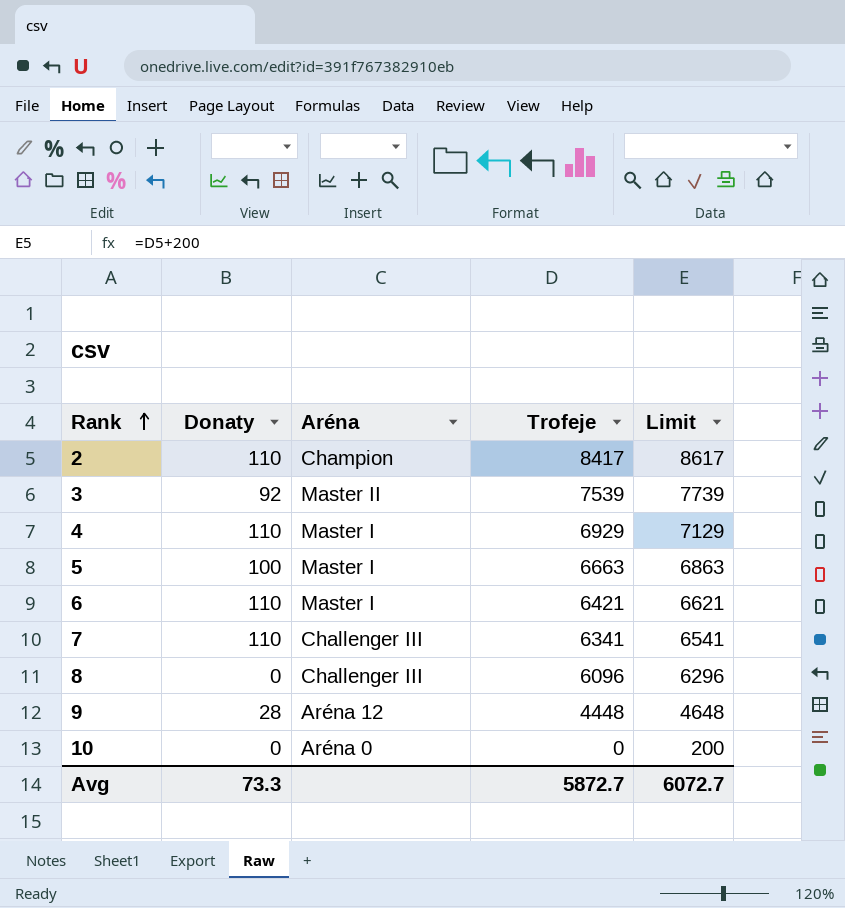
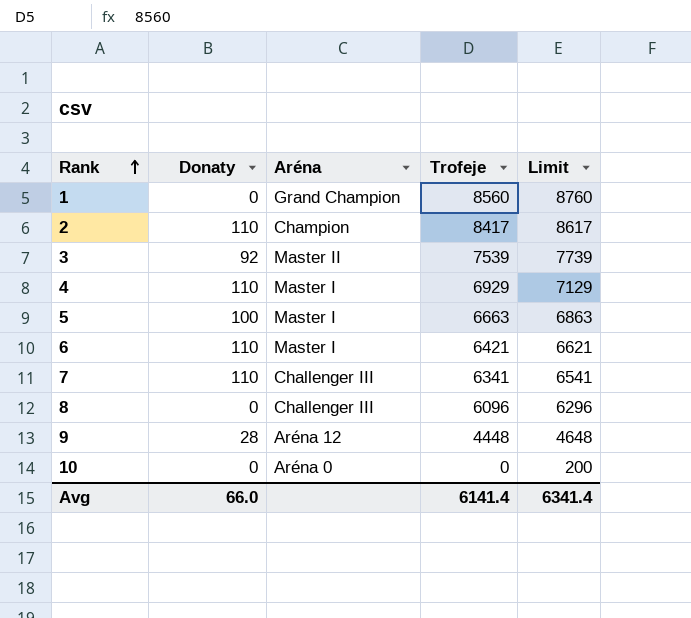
row 1: none -> 0 | Grand Champion | 8560 | 8760
Avg | Donaty: 73.3 -> 66.0
Avg | Trofeje: 5872.7 -> 6141.4
Avg | Limit: 6072.7 -> 6341.4

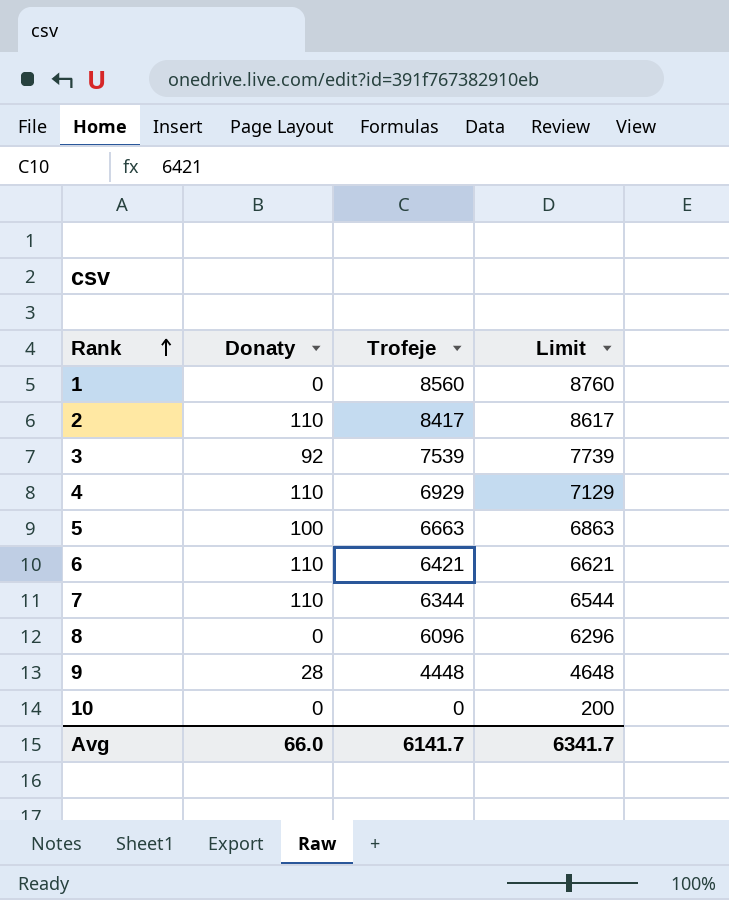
column Aréna | position: 3 -> none
7 | Trofeje: 6341 -> 6344
7 | Limit: 6541 -> 6544
Avg | Trofeje: 6141.4 -> 6141.7
Avg | Limit: 6341.4 -> 6341.7

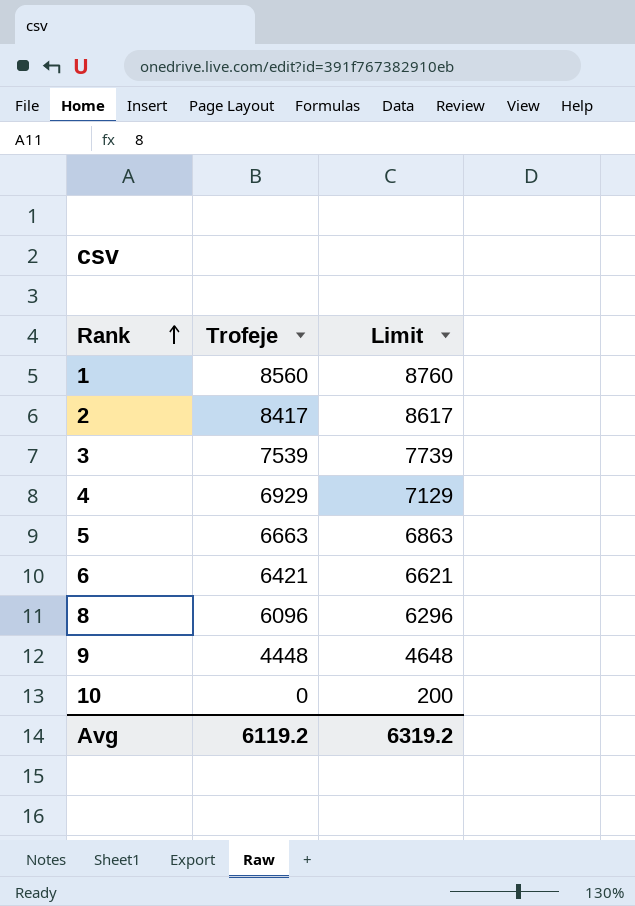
column Donaty | position: 2 -> none
row 7: 110 | 6344 | 6544 -> none
Avg | Trofeje: 6141.7 -> 6119.2
Avg | Limit: 6341.7 -> 6319.2

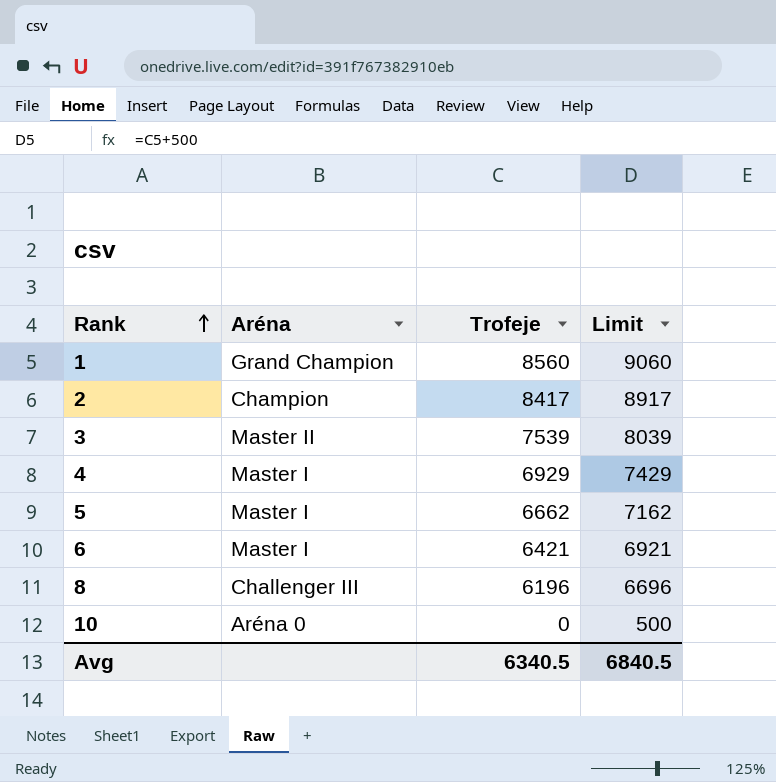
column Aréna | position: none -> 2
column Limit | formula: [Trofeje] + 200 -> [Trofeje] + 500
row 9: 4448 | 4648 -> none
5 | Trofeje: 6663 -> 6662
8 | Trofeje: 6096 -> 6196
Avg | Trofeje: 6119.2 -> 6340.5
Avg | Limit: 6319.2 -> 6840.5

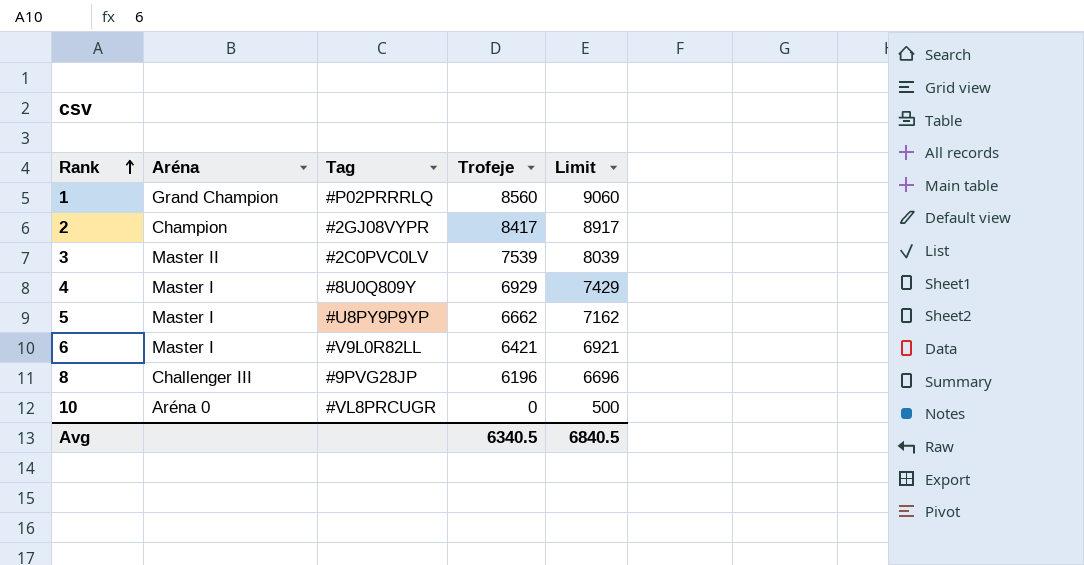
column Tag | position: none -> 3

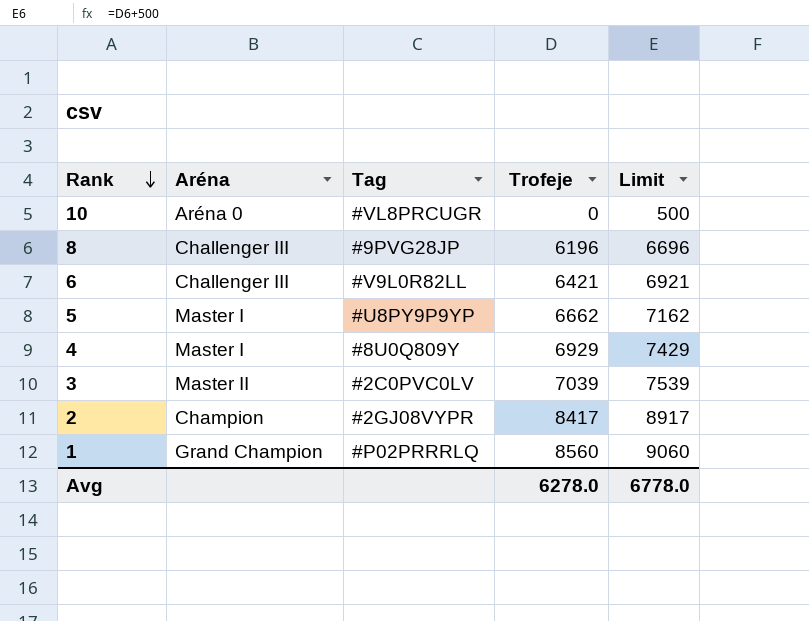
row order: Rank ascending -> Rank descending
6 | Aréna: Master I -> Challenger III
3 | Trofeje: 7539 -> 7039
3 | Limit: 8039 -> 7539
Avg | Trofeje: 6340.5 -> 6278.0
Avg | Limit: 6840.5 -> 6778.0

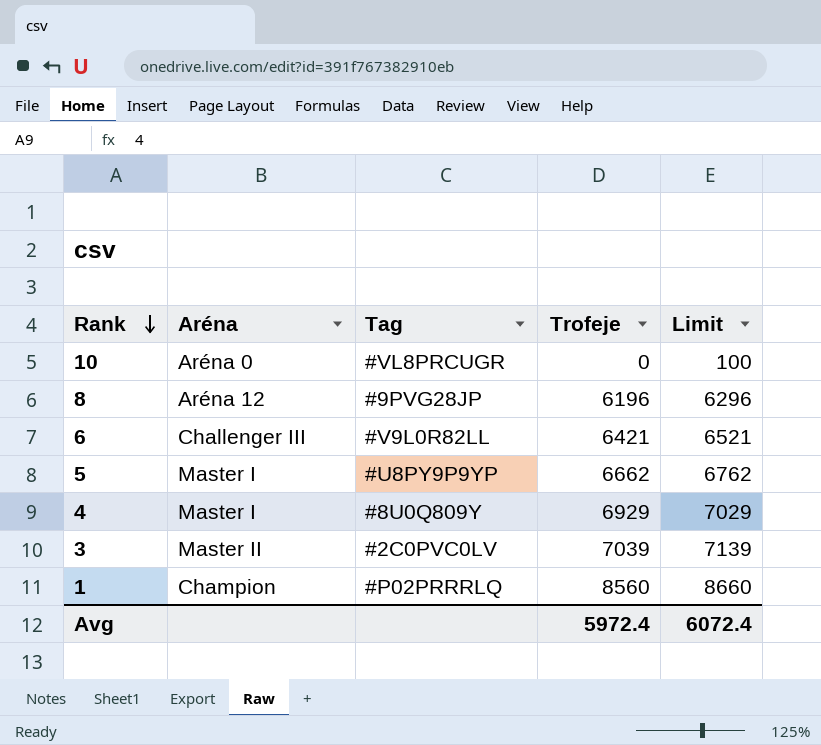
column Limit | formula: [Trofeje] + 500 -> [Trofeje] + 100
row 2: Champion | #2GJ08VYPR | 8417 | 8917 -> none
8 | Aréna: Challenger III -> Aréna 12
1 | Aréna: Grand Champion -> Champion
Avg | Trofeje: 6278.0 -> 5972.4
Avg | Limit: 6778.0 -> 6072.4

